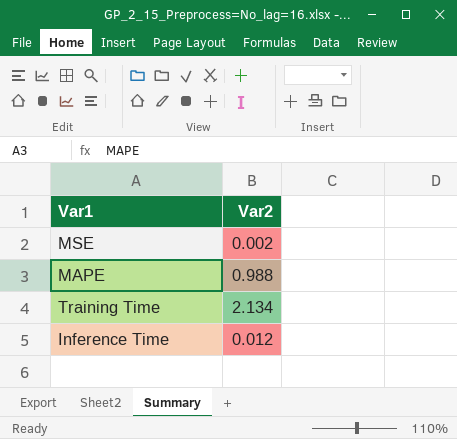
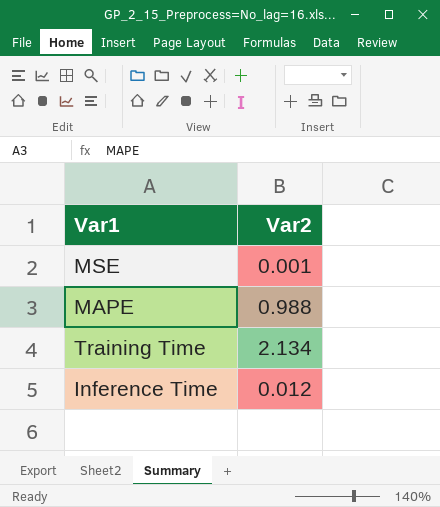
MSE | Var2: 0.002 -> 0.001

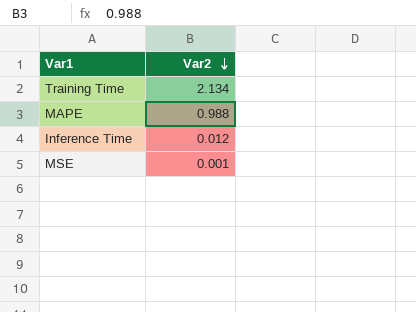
row order: none -> Var2 descending

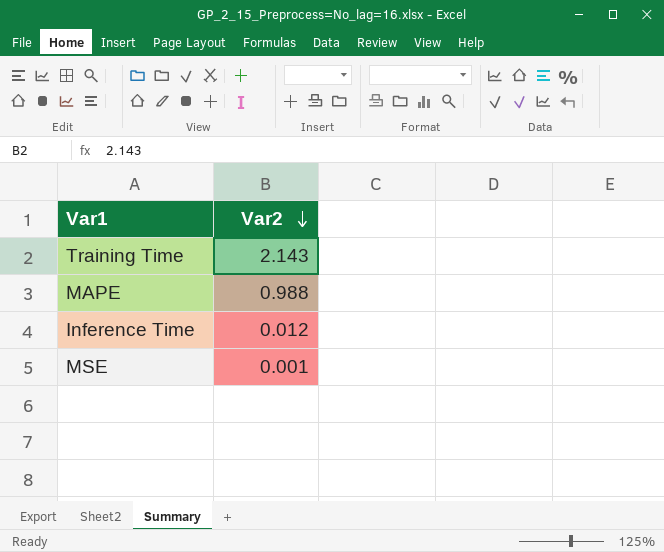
Training Time | Var2: 2.134 -> 2.143

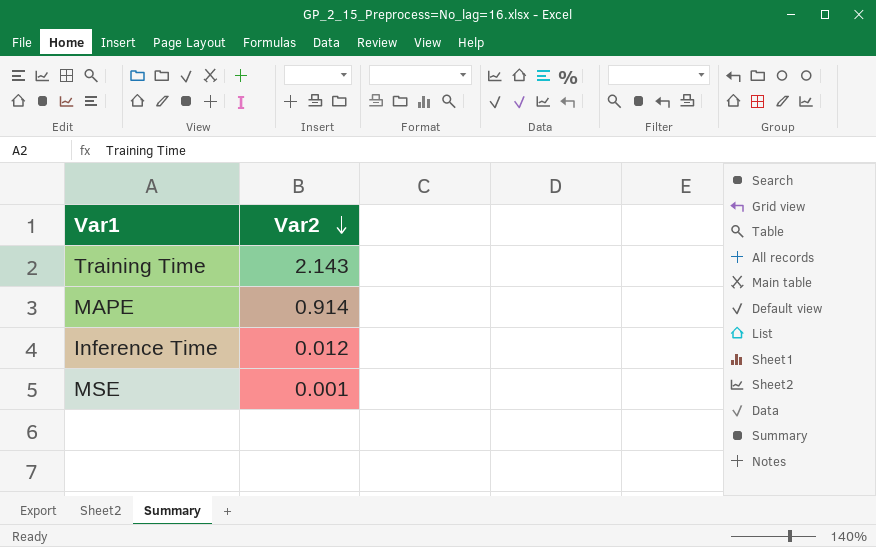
MAPE | Var2: 0.988 -> 0.914

